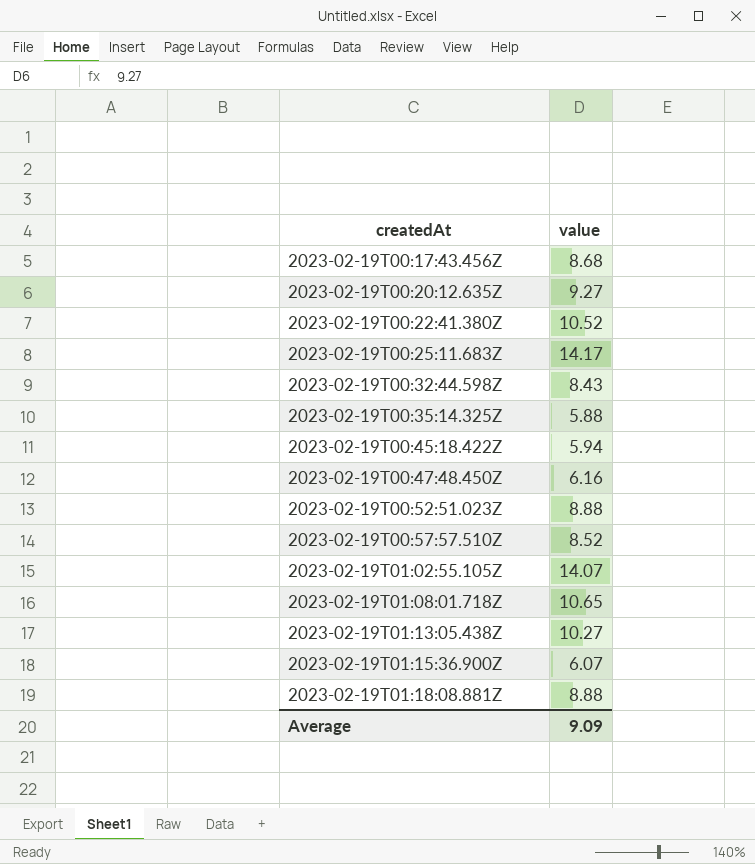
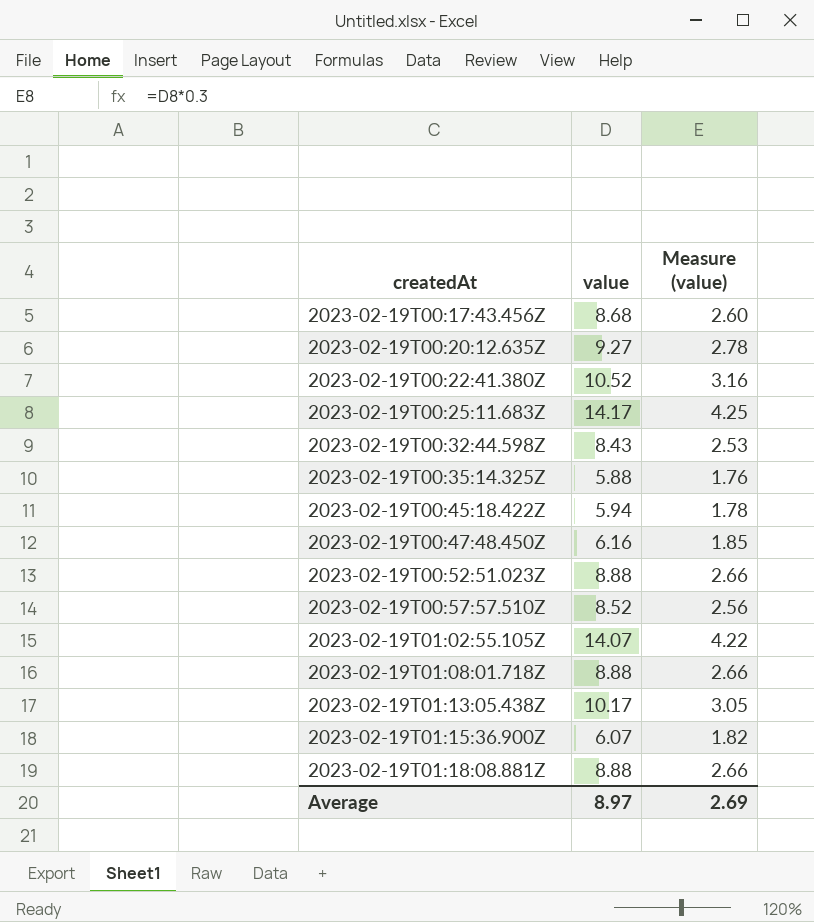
column Measure (value) | formula: none -> [value] * 0.3
2023-02-19T01:08:01.718Z | value: 10.65 -> 8.88
2023-02-19T01:13:05.438Z | value: 10.27 -> 10.17
Average | value: 9.09 -> 8.97

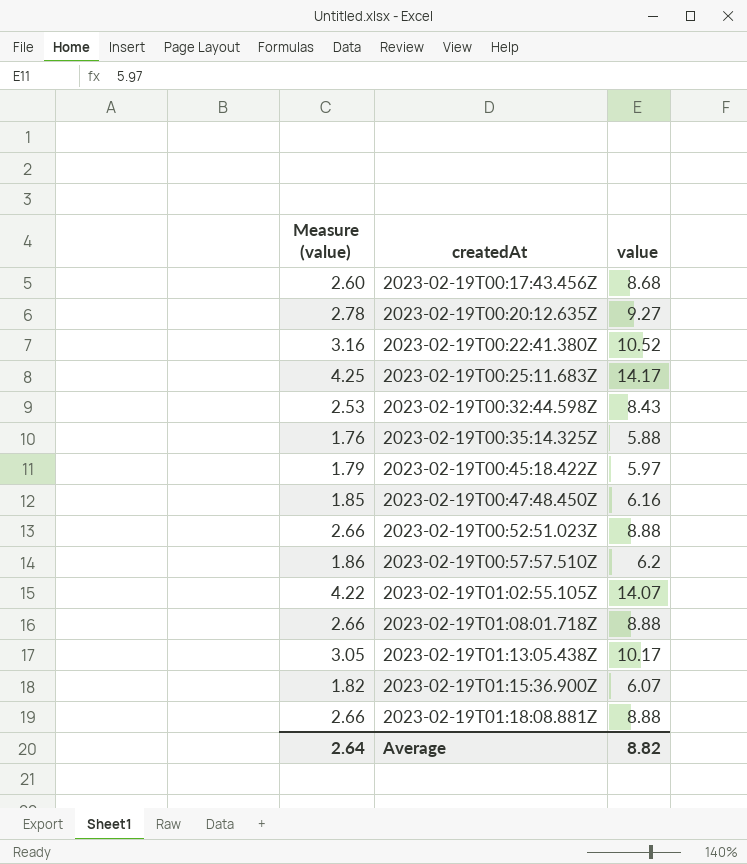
column Measure (value) | position: 3 -> 1
2023-02-19T00:45:18.422Z | Measure (value): 1.78 -> 1.79
2023-02-19T00:45:18.422Z | value: 5.94 -> 5.97
2023-02-19T00:57:57.510Z | Measure (value): 2.56 -> 1.86
2023-02-19T00:57:57.510Z | value: 8.52 -> 6.2
Average | Measure (value): 2.69 -> 2.64
Average | value: 8.97 -> 8.82

